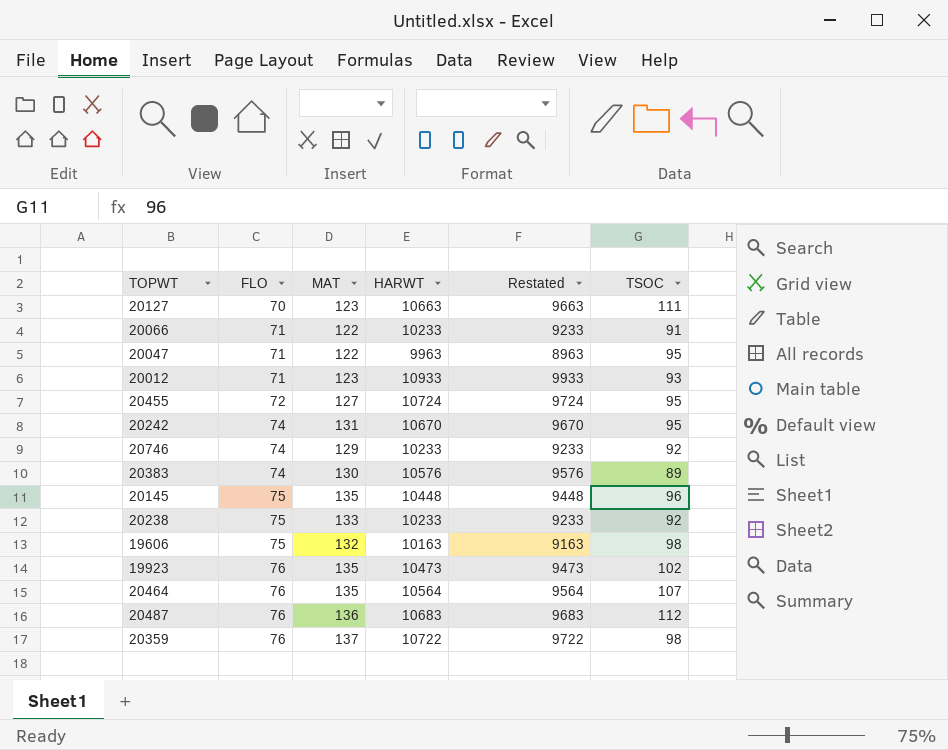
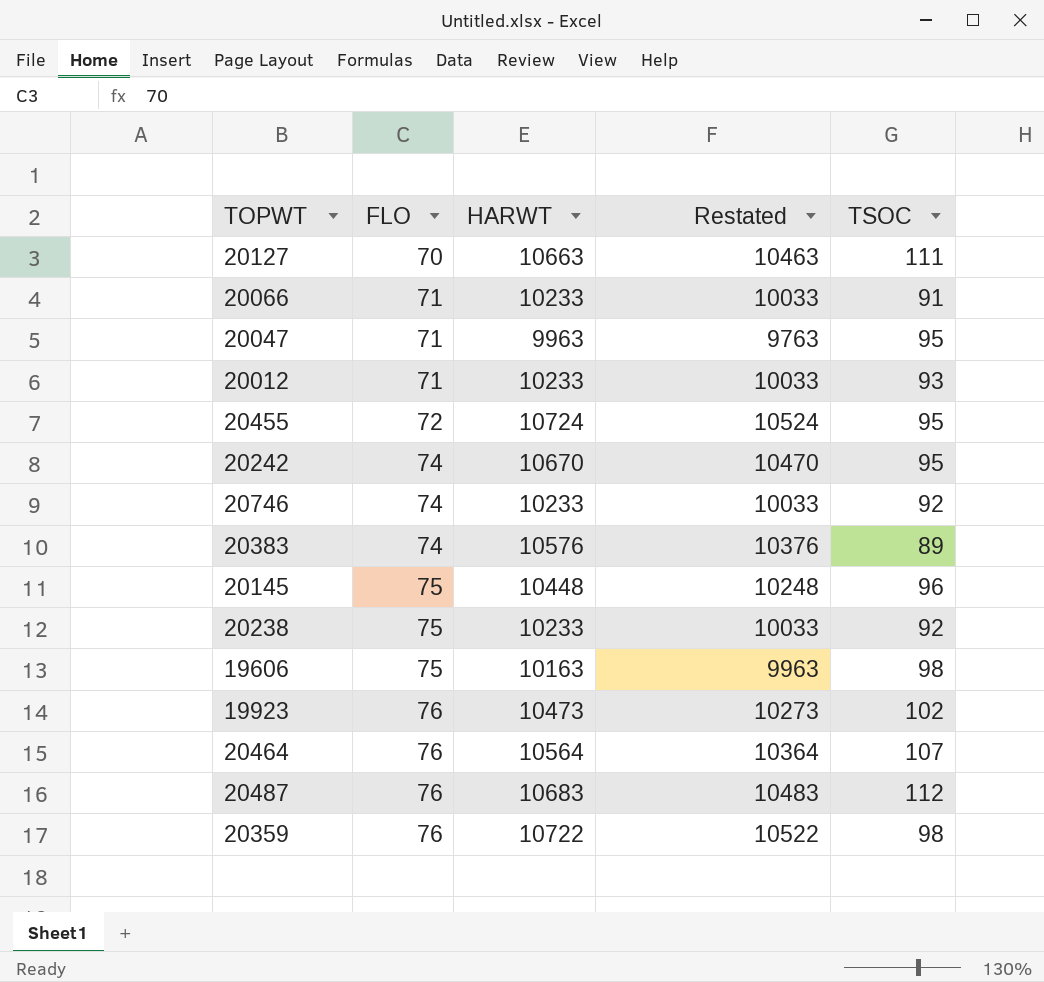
column MAT | position: 3 -> none
column Restated | formula: [HARWT] - 1000 -> [HARWT] - 200
20012 | HARWT: 10933 -> 10233

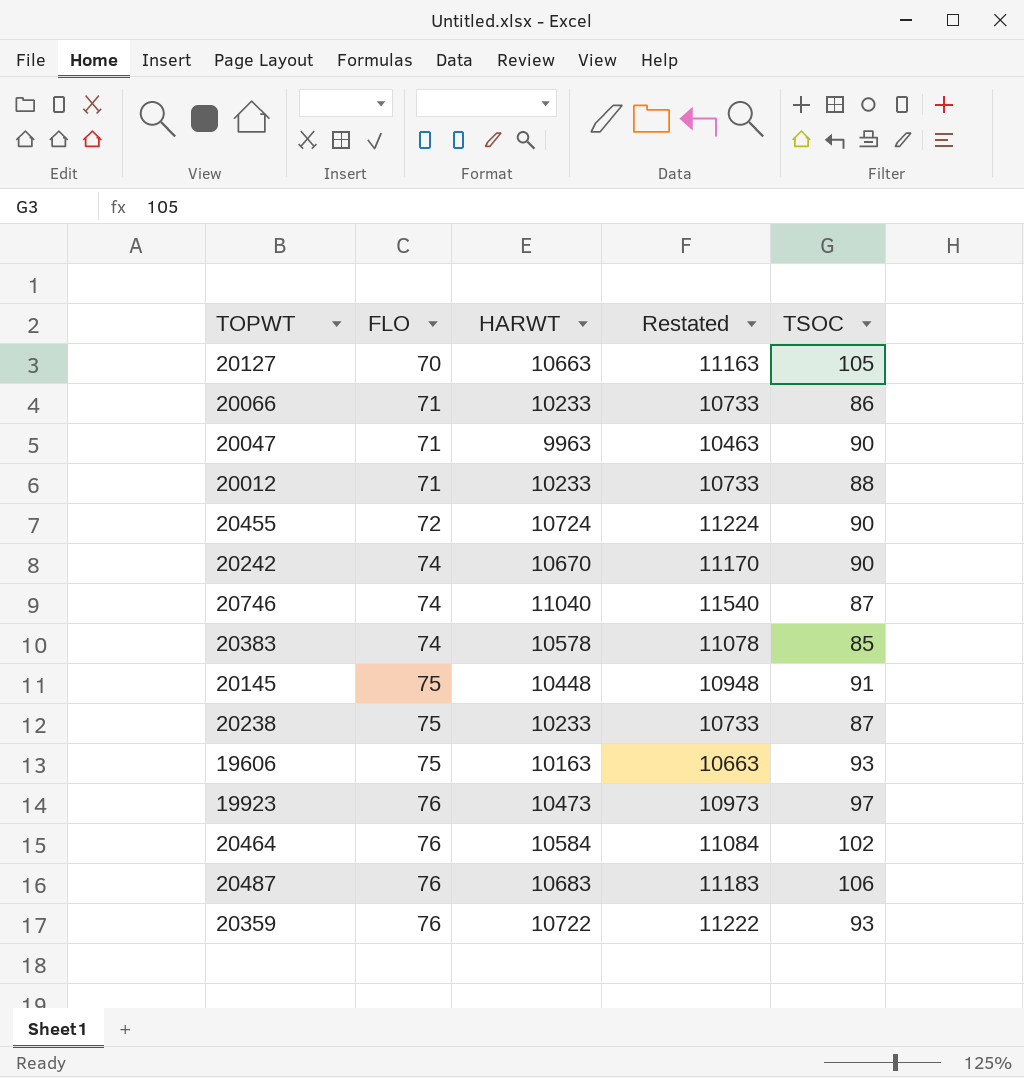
column Restated | formula: [HARWT] - 200 -> [HARWT] + 500
20127 | TSOC: 111 -> 105
20066 | TSOC: 91 -> 86
20047 | TSOC: 95 -> 90
20012 | TSOC: 93 -> 88
20455 | TSOC: 95 -> 90
20242 | TSOC: 95 -> 90
20746 | HARWT: 10233 -> 11040
20746 | TSOC: 92 -> 87
20383 | HARWT: 10576 -> 10578
20383 | TSOC: 89 -> 85
20145 | TSOC: 96 -> 91
20238 | TSOC: 92 -> 87
19606 | TSOC: 98 -> 93
19923 | TSOC: 102 -> 97
20464 | HARWT: 10564 -> 10584
20464 | TSOC: 107 -> 102
20487 | TSOC: 112 -> 106
20359 | TSOC: 98 -> 93

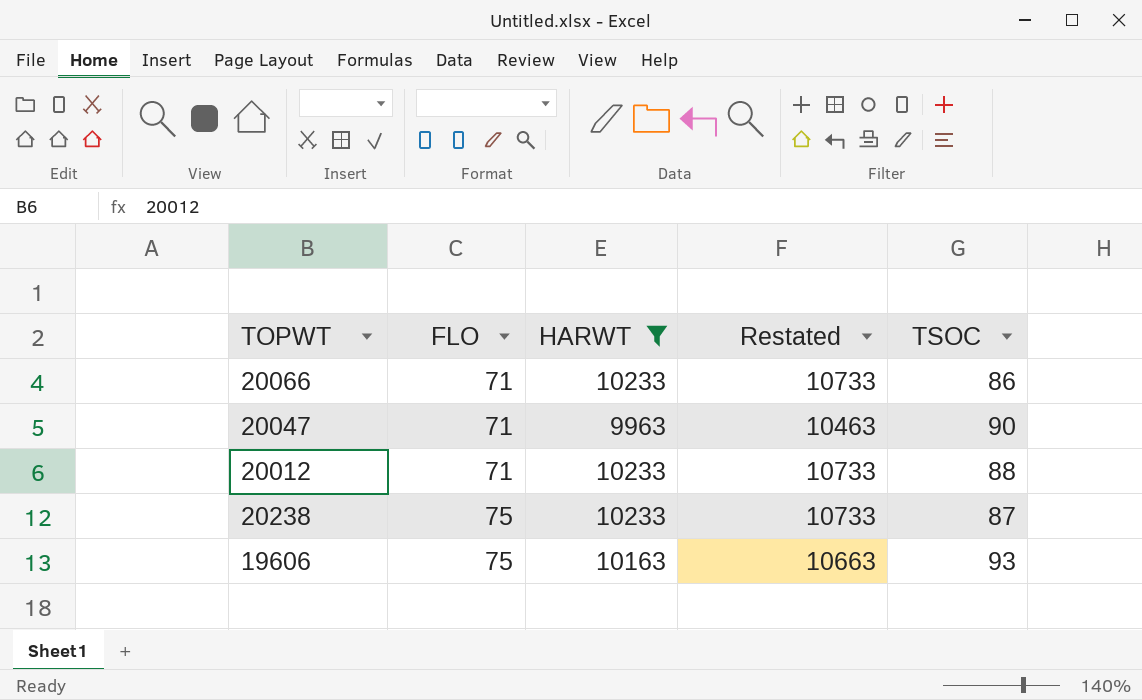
filter: none -> HARWT <= 10233

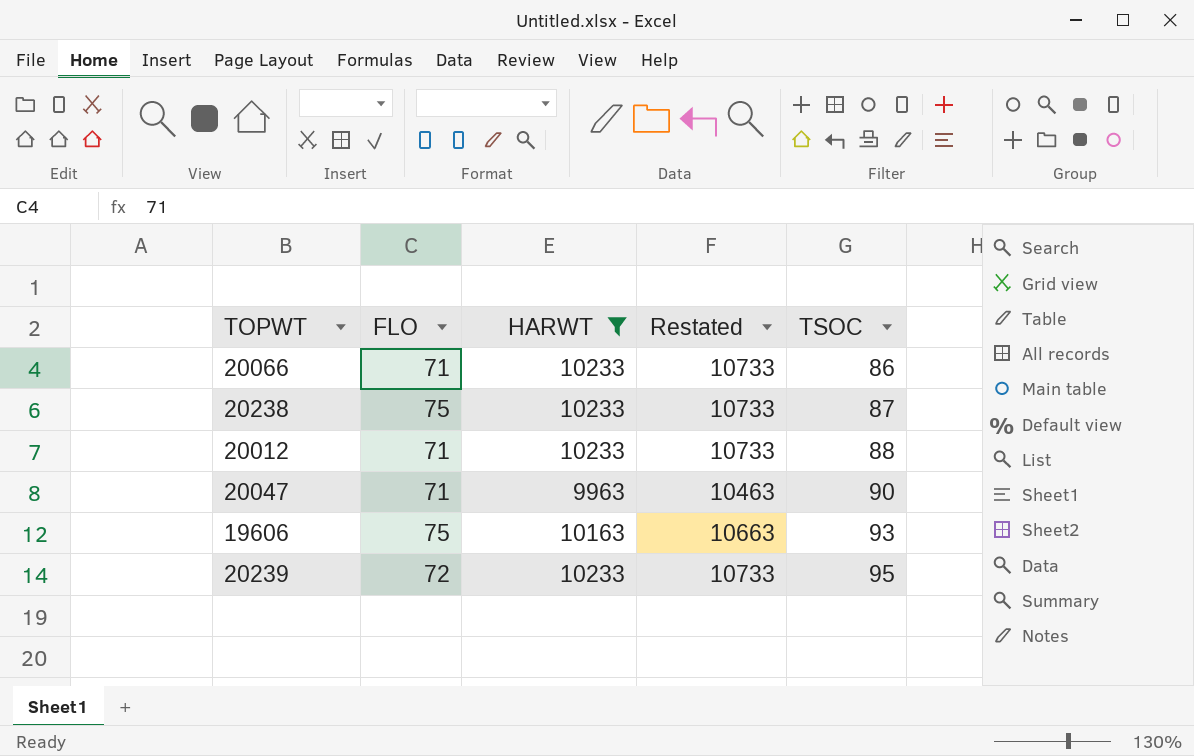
row order: FLO ascending -> TSOC ascending
row 20239: none -> 72 | 10233 | 10733 | 95

